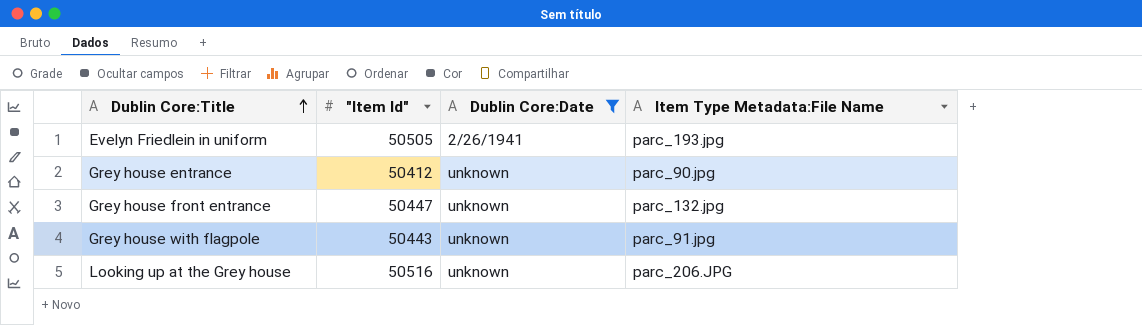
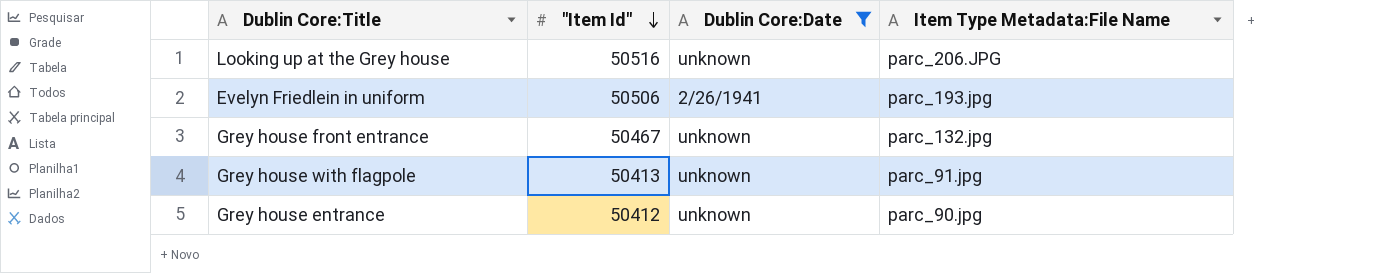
row order: Dublin Core:Title ascending -> "Item Id" descending
Evelyn Friedlein in uniform | "Item Id": 50505 -> 50506
Grey house front entrance | "Item Id": 50447 -> 50467
Grey house with flagpole | "Item Id": 50443 -> 50413

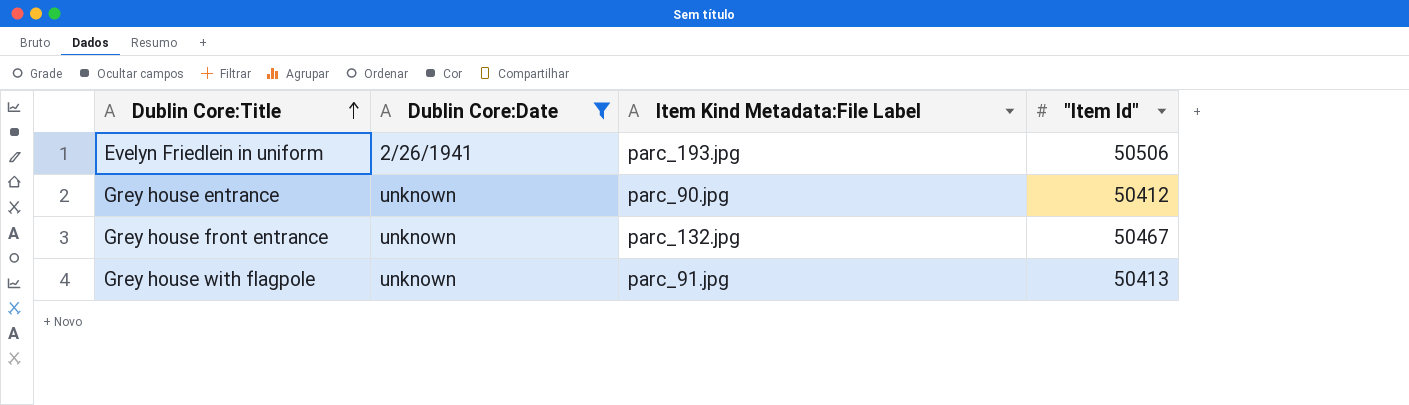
row order: "Item Id" descending -> Dublin Core:Title ascending
column name: Item Type Metadata:File Name -> Item Kind Metadata:File Label
column "Item Id" | position: 2 -> 4
row Looking up at the Grey house: 50516 | unknown | parc_206.JPG -> none

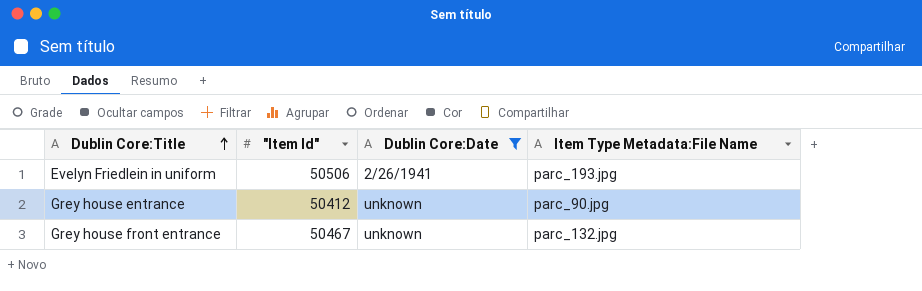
column "Item Id" | position: 4 -> 2
column name: Item Kind Metadata:File Label -> Item Type Metadata:File Name
row Grey house with flagpole: unknown | parc_91.jpg | 50413 -> none

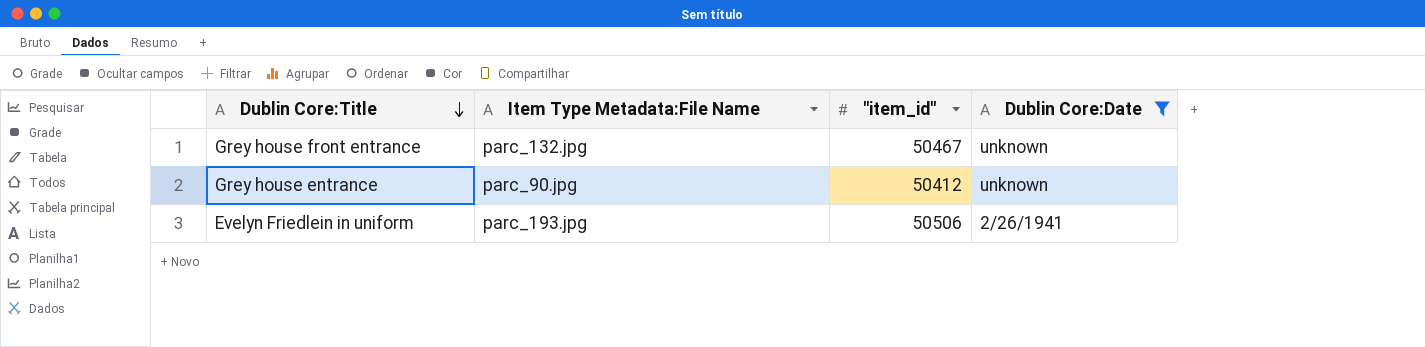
row order: Dublin Core:Title ascending -> Dublin Core:Title descending
column Item Type Metadata:File Name | position: 4 -> 2
column name: "Item Id" -> "item_id"

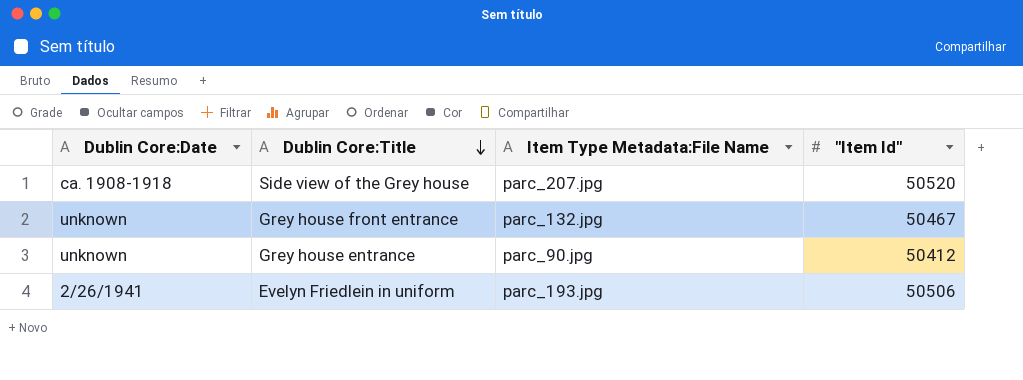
filter: Dublin Core:Date != ca. 1908-1918 -> none
column Dublin Core:Date | position: 4 -> 1
column name: "item_id" -> "Item Id"

